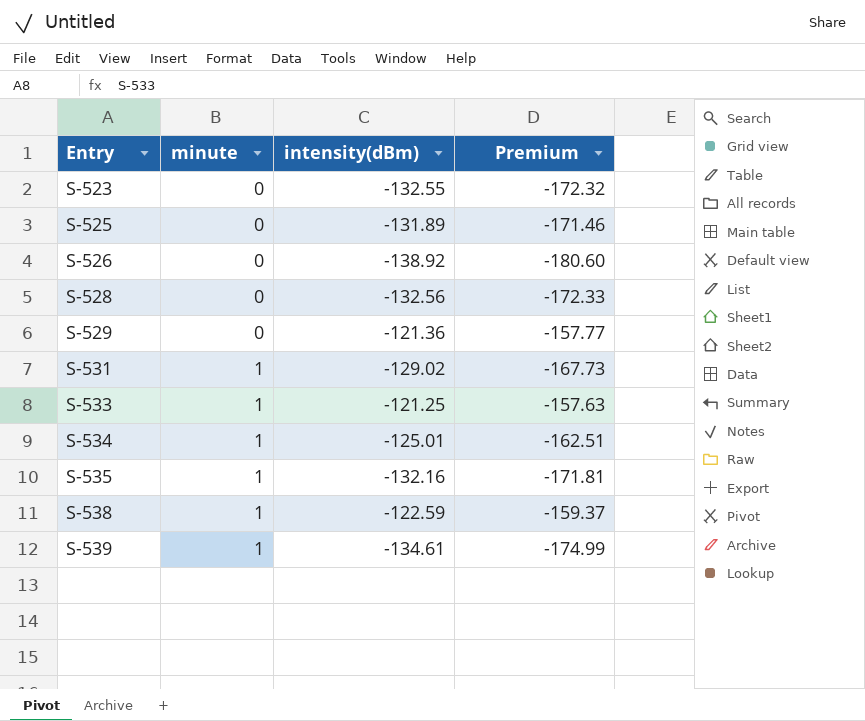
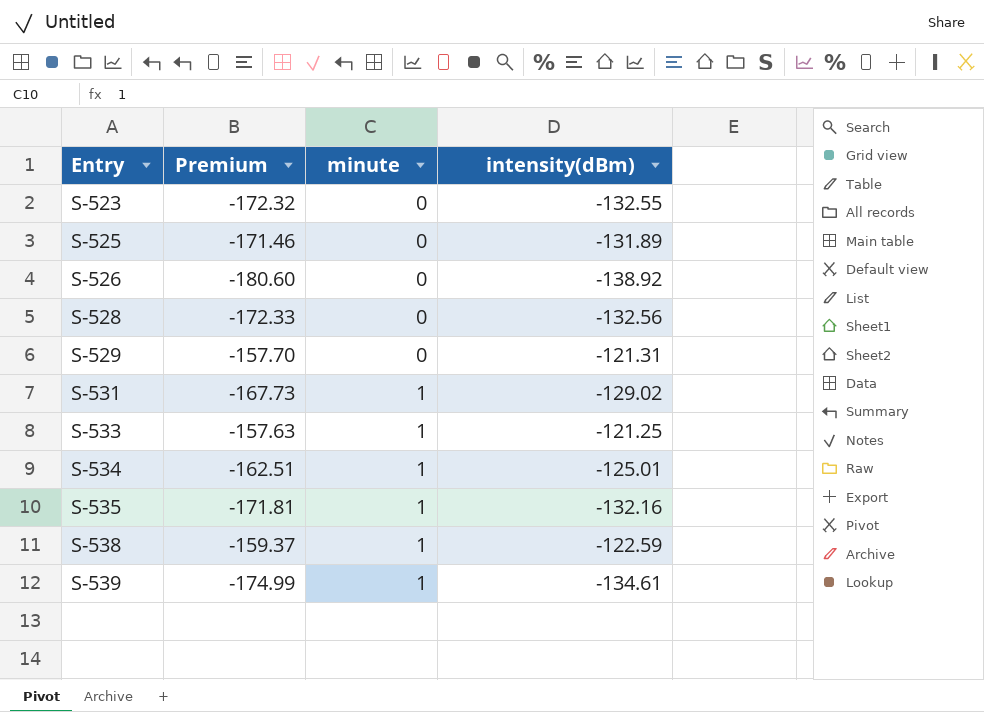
column Premium | position: 4 -> 2
S-529 | Premium: -157.77 -> -157.70
S-529 | intensity(dBm): -121.36 -> -121.31

